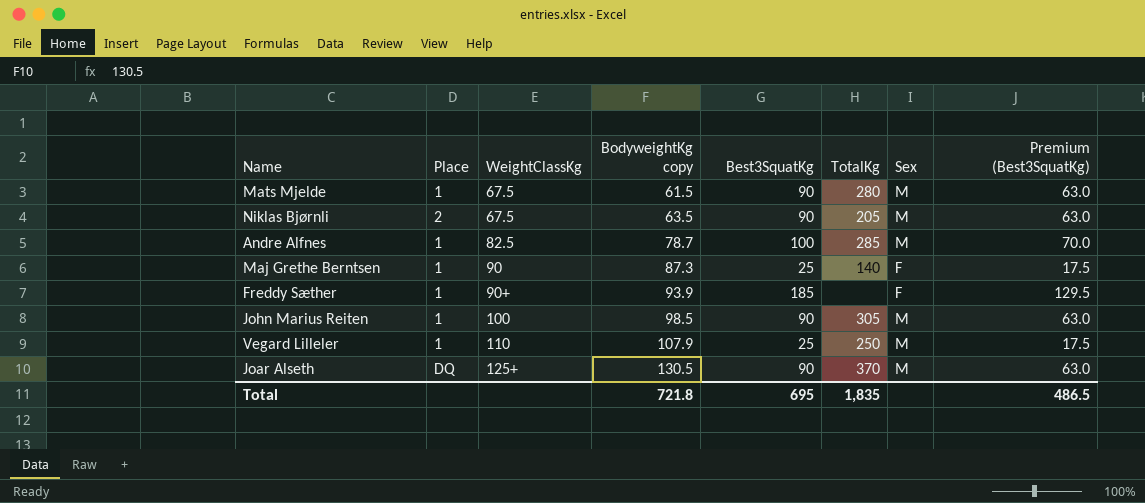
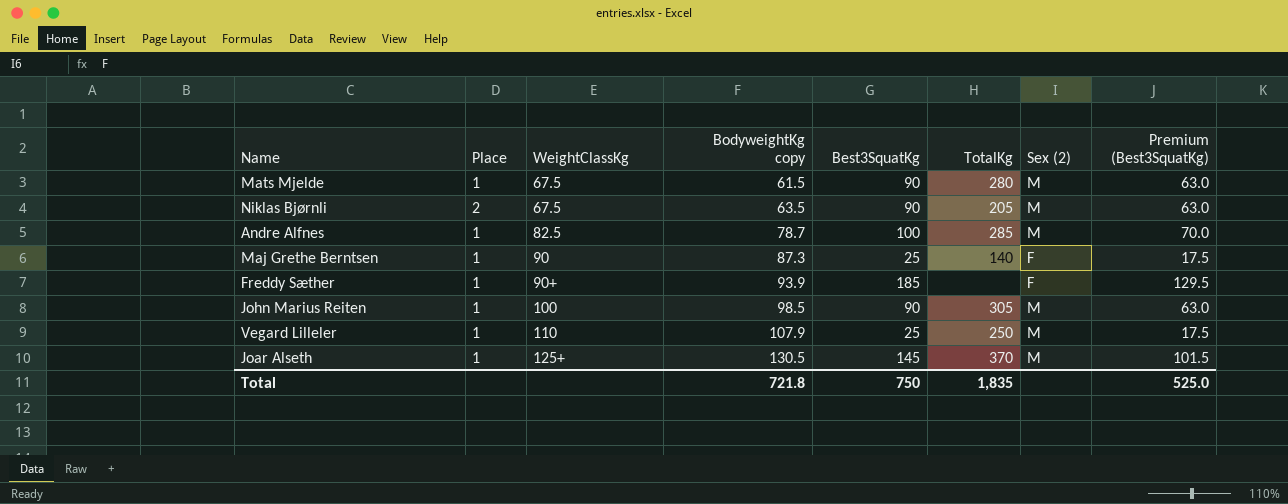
column name: Sex -> Sex (2)
Joar Alseth | Place: DQ -> 1
Joar Alseth | Best3SquatKg: 90 -> 145
Joar Alseth | Premium (Best3SquatKg): 63.0 -> 101.5
Total | Best3SquatKg: 695 -> 750
Total | Premium (Best3SquatKg): 486.5 -> 525.0

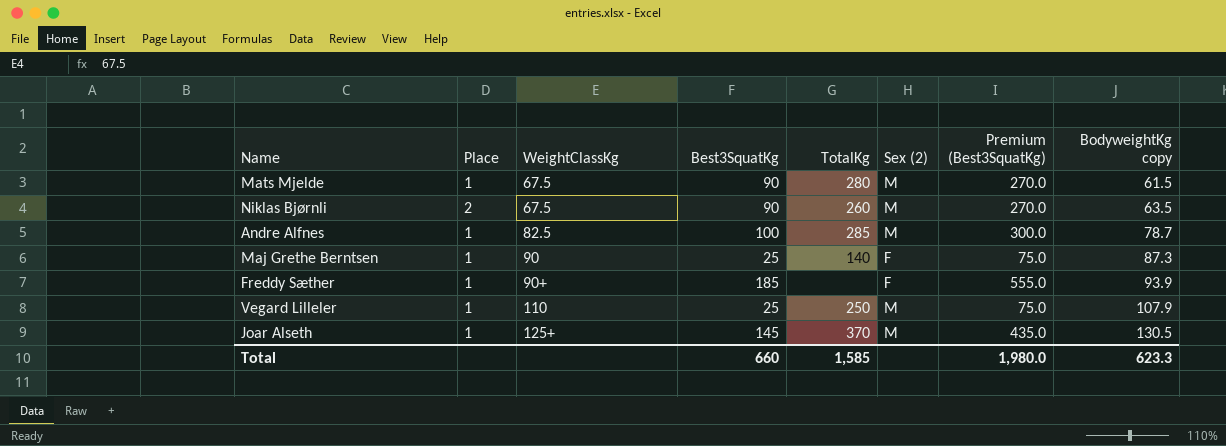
column Premium (Best3SquatKg) | formula: [Best3SquatKg] * 0.7 -> [Best3SquatKg] * 3
column BodyweightKg copy | position: 4 -> 8
row John Marius Reiten: 1 | 100 | 98.5 | 90 | 305 | M | 63.0 -> none
Niklas Bjørnli | TotalKg: 205 -> 260
Total | Best3SquatKg: 750 -> 660
Total | TotalKg: 1,835 -> 1,585
Total | Premium (Best3SquatKg): 525.0 -> 1,980.0
Total | BodyweightKg copy: 721.8 -> 623.3

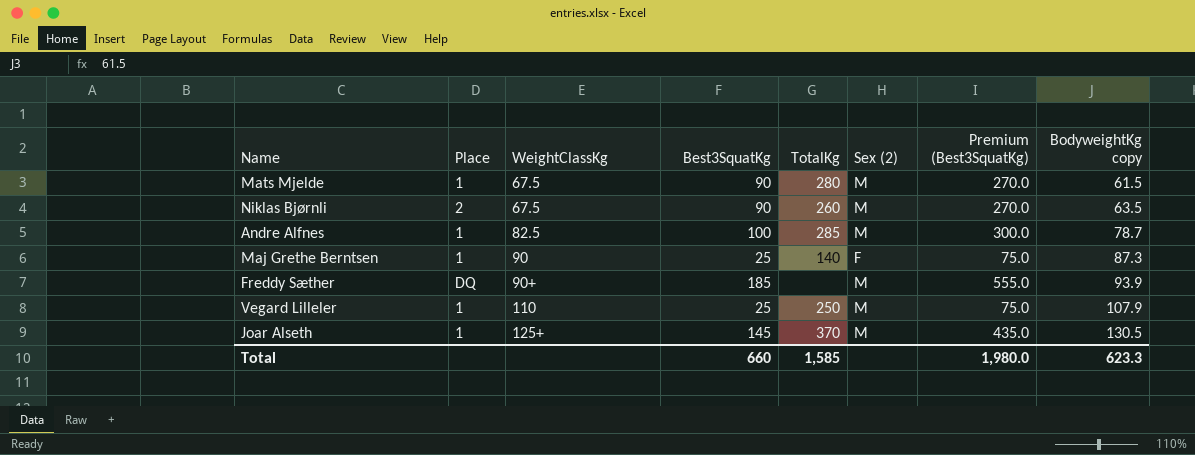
Freddy Sæther | Place: 1 -> DQ
Freddy Sæther | Sex (2): F -> M

